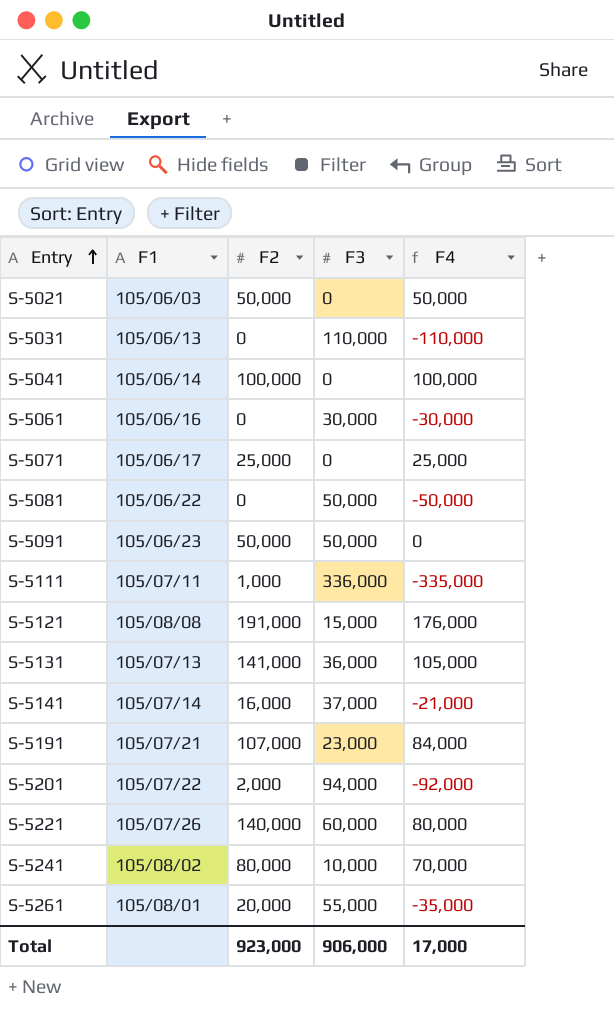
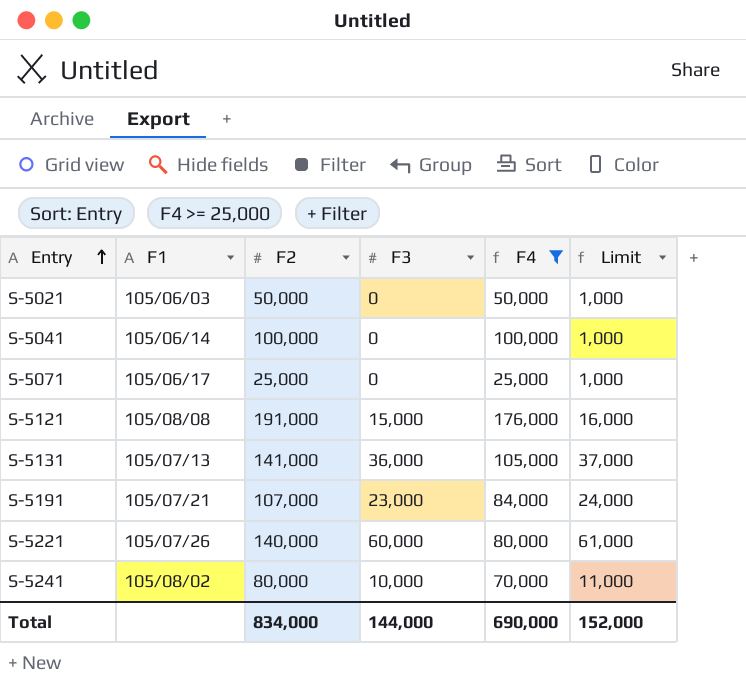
filter: none -> F4 >= 25,000
column Limit | formula: none -> [F3] + 1000
Total | F2: 923,000 -> 834,000
Total | F3: 906,000 -> 144,000
Total | F4: 17,000 -> 690,000

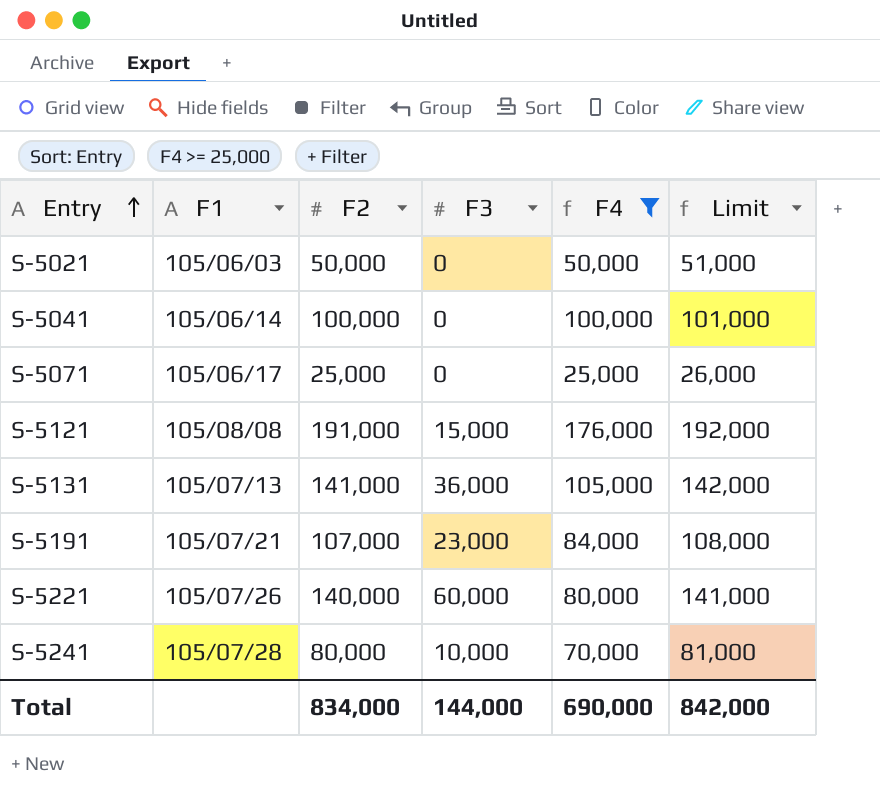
column Limit | formula: [F3] + 1000 -> [F2] + 1000
S-5241 | F1: 105/08/02 -> 105/07/28
Total | Limit: 152,000 -> 842,000

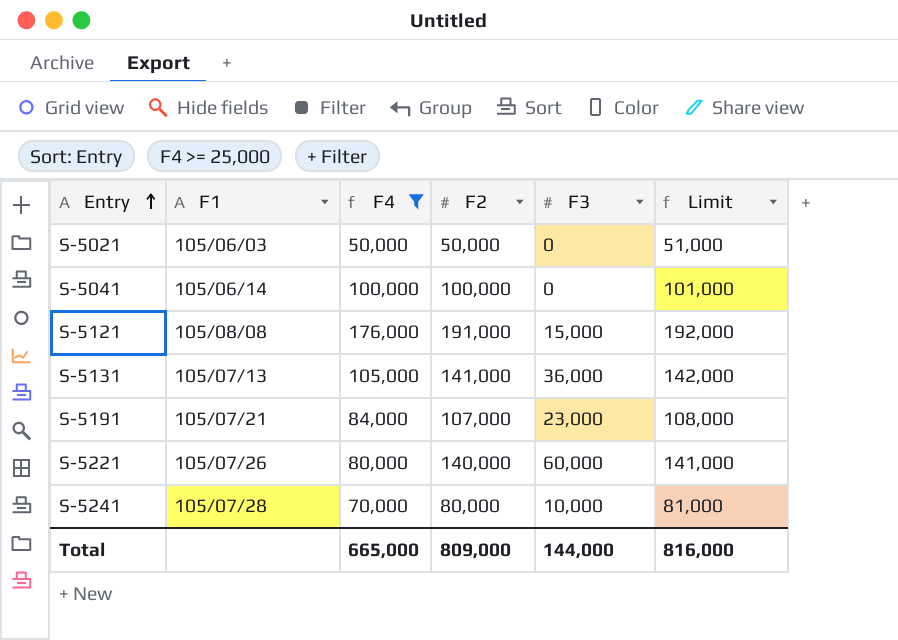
column F4 | position: 5 -> 3
row S-5071: 105/06/17 | 25,000 | 0 | 25,000 | 26,000 -> none
Total | F4: 690,000 -> 665,000
Total | F2: 834,000 -> 809,000
Total | Limit: 842,000 -> 816,000

